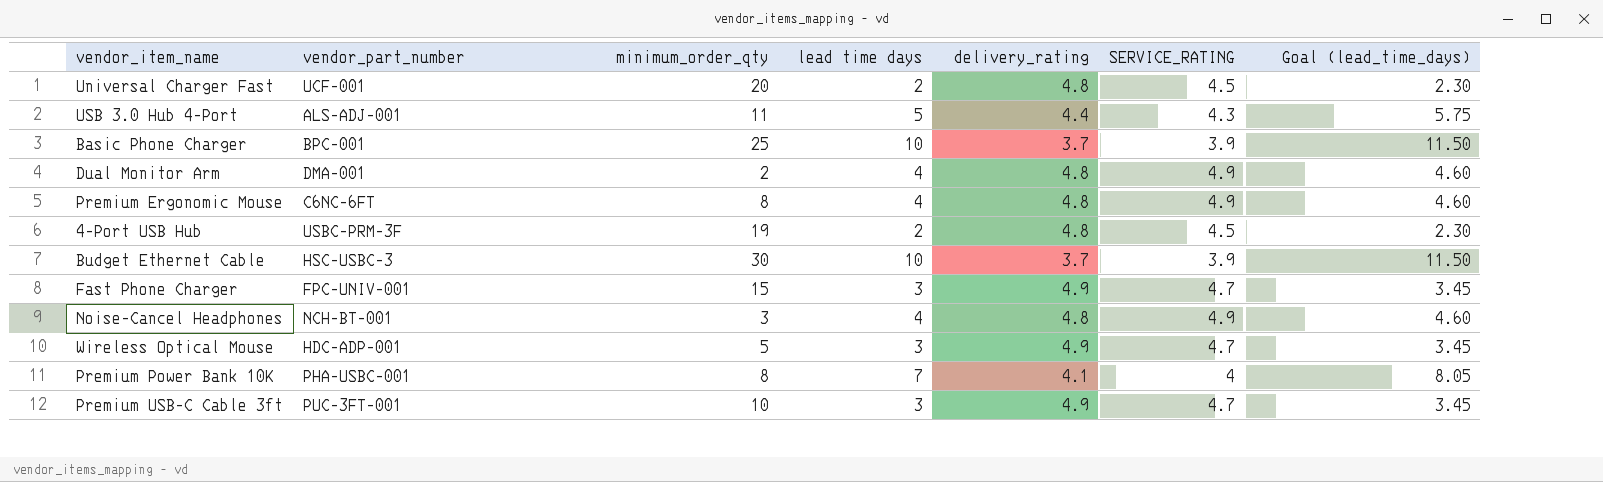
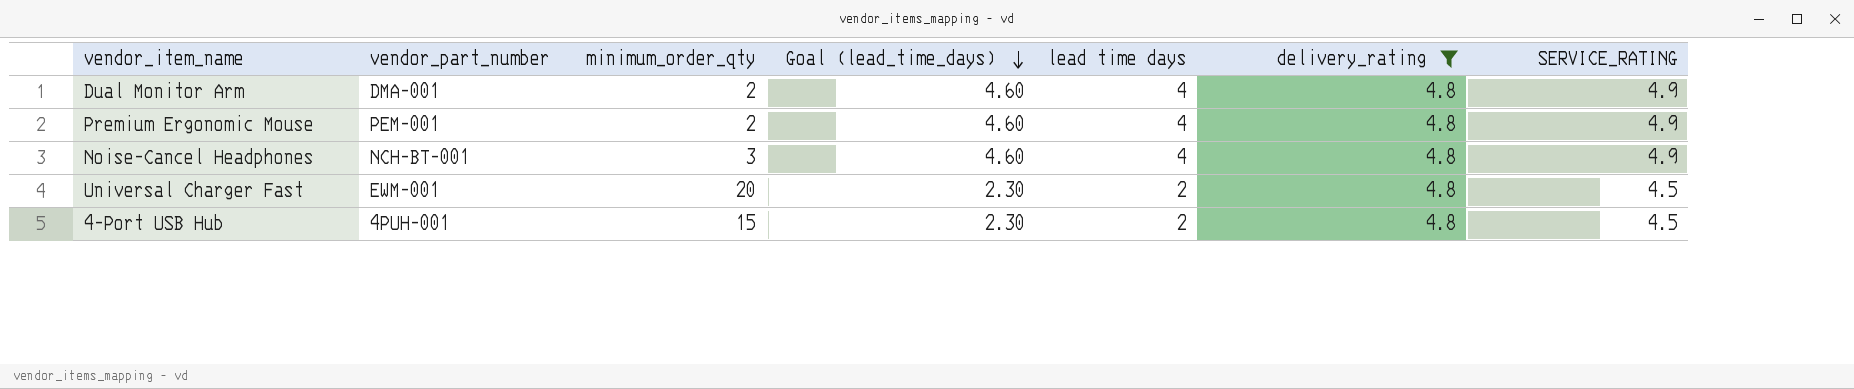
filter: none -> delivery_rating = 4.8
row order: none -> Goal (lead_time_days) descending
column Goal (lead_time_days) | position: 7 -> 4
Premium Ergonomic Mouse | vendor_part_number: C6NC-6FT -> PEM-001
Premium Ergonomic Mouse | minimum_order_qty: 8 -> 2
Universal Charger Fast | vendor_part_number: UCF-001 -> EWM-001
4-Port USB Hub | vendor_part_number: USBC-PRM-3F -> 4PUH-001
4-Port USB Hub | minimum_order_qty: 19 -> 15

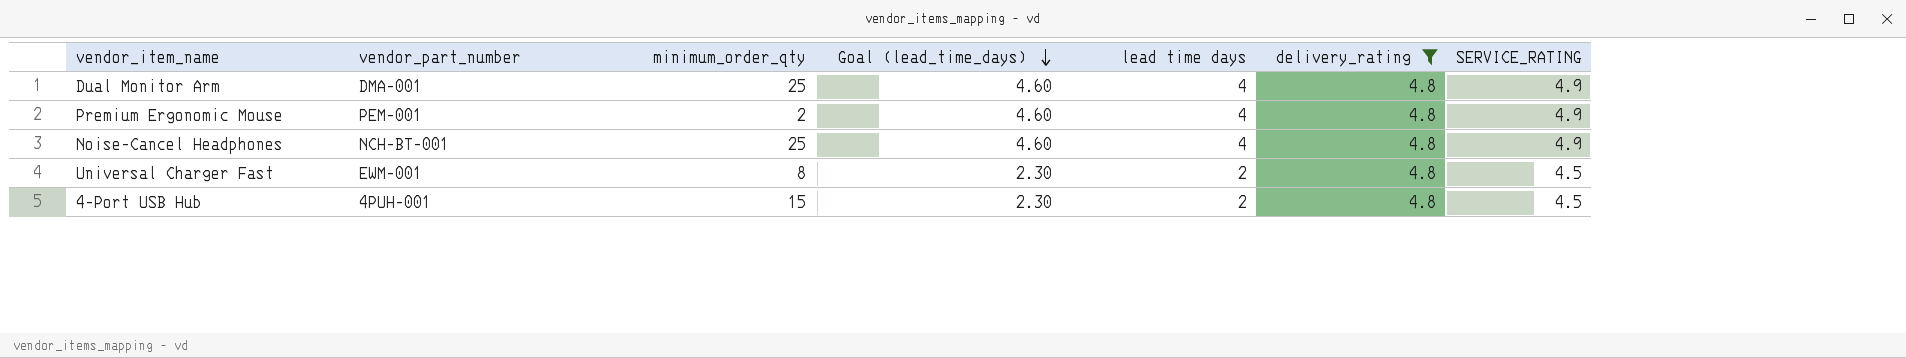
Dual Monitor Arm | minimum_order_qty: 2 -> 25
Noise-Cancel Headphones | minimum_order_qty: 3 -> 25
Universal Charger Fast | minimum_order_qty: 20 -> 8

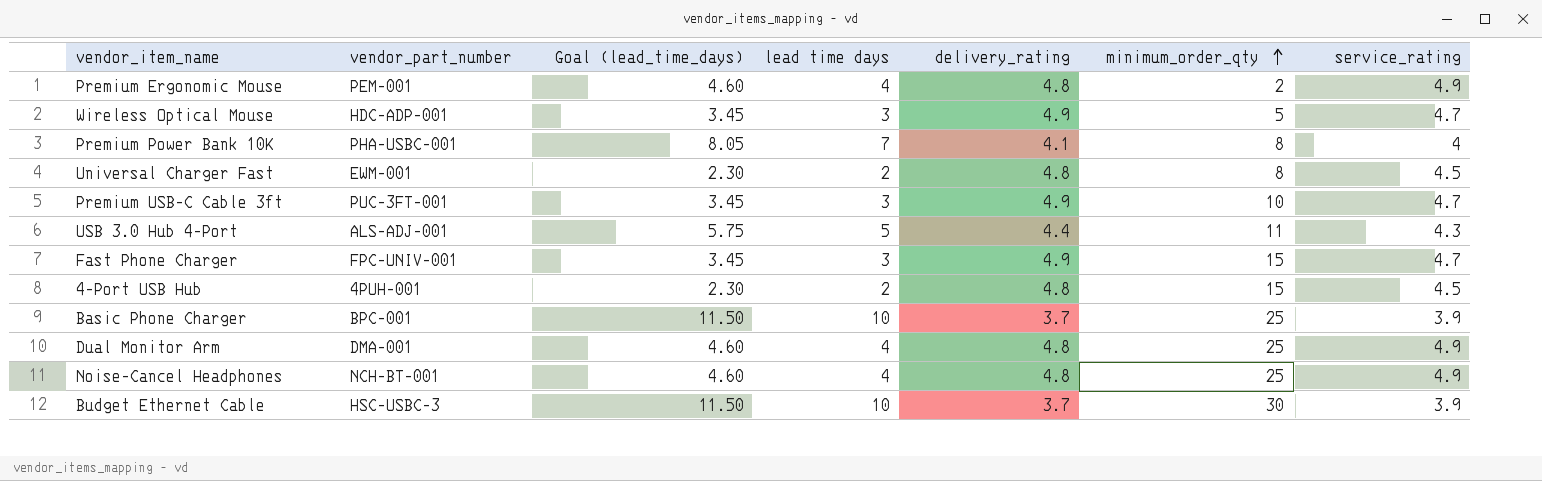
filter: delivery_rating = 4.8 -> none
row order: Goal (lead_time_days) descending -> minimum_order_qty ascending
column minimum_order_qty | position: 3 -> 6
column name: SERVICE_RATING -> service_rating

